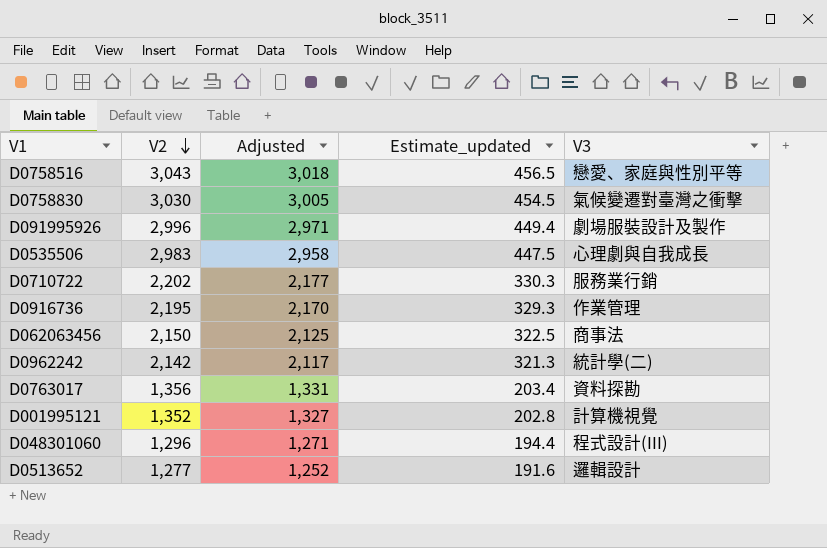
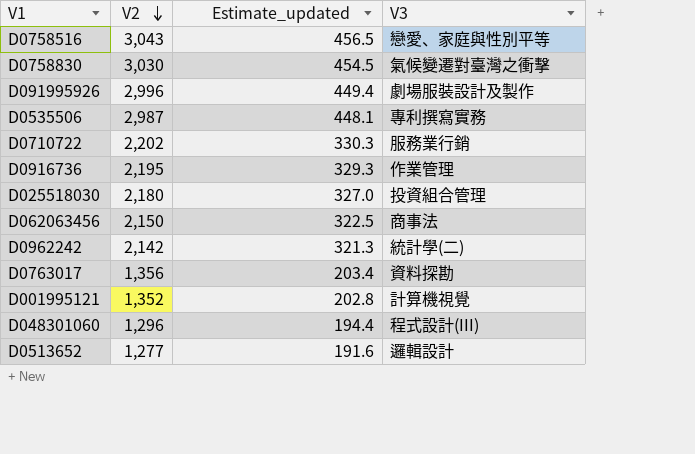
column Adjusted | formula: [V2] - 25 -> none
D0535506 | V2: 2,983 -> 2,987
D0535506 | Estimate_updated: 447.5 -> 448.1
D0535506 | V3: 心理劇與自我成長 -> 專利撰寫實務
row D025518030: none -> 2,180 | 327.0 | 投資組合管理

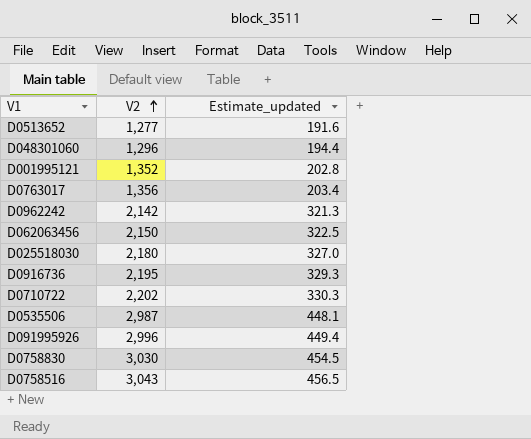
row order: V2 descending -> V2 ascending
column V3 | position: 4 -> none

